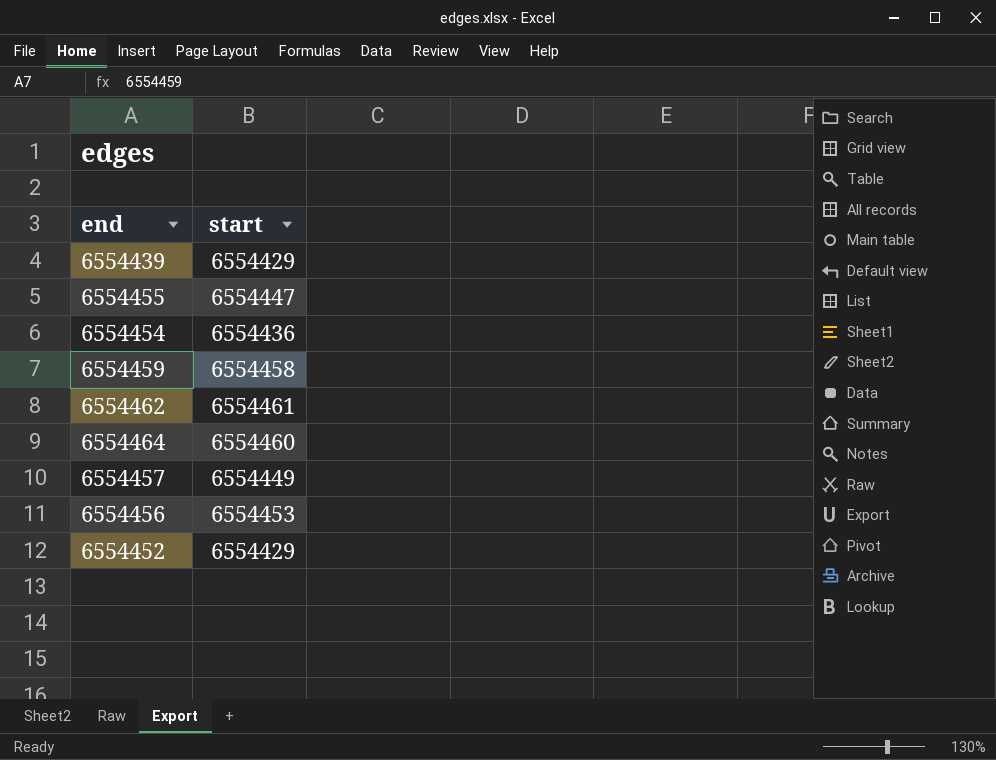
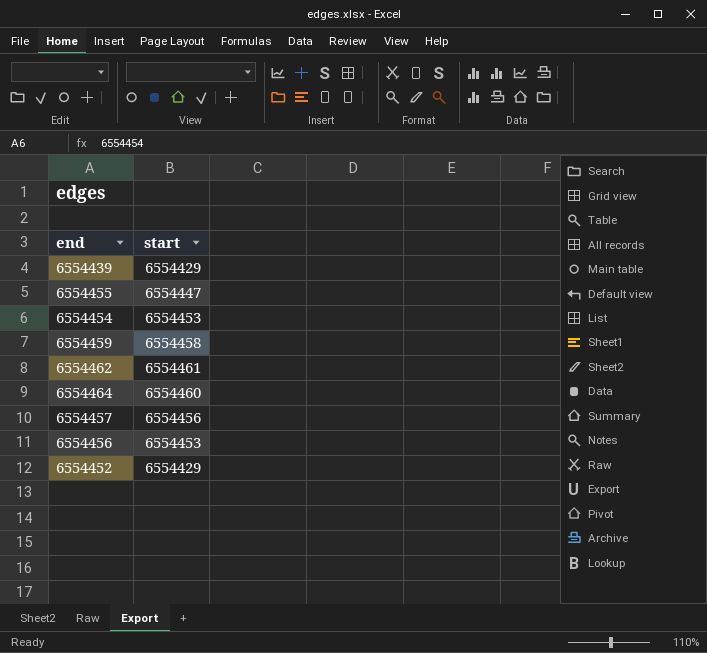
6554454 | start: 6554436 -> 6554453
6554457 | start: 6554449 -> 6554456

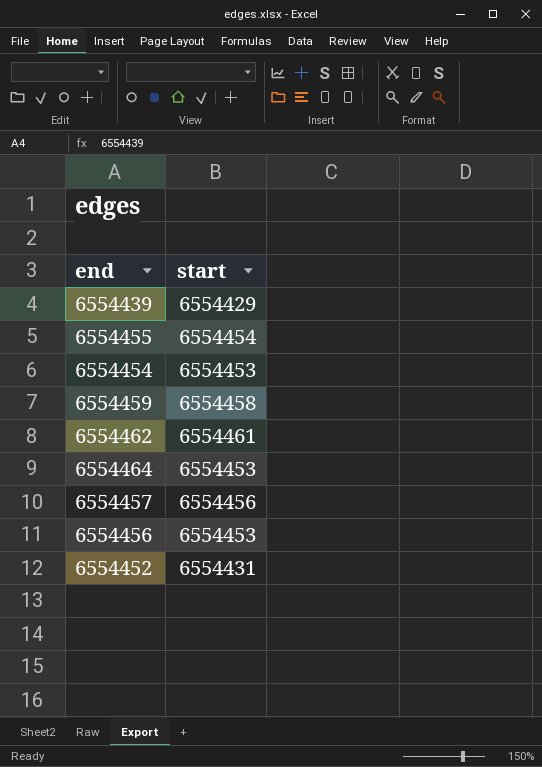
6554455 | start: 6554447 -> 6554454
6554464 | start: 6554460 -> 6554453
6554452 | start: 6554429 -> 6554431

